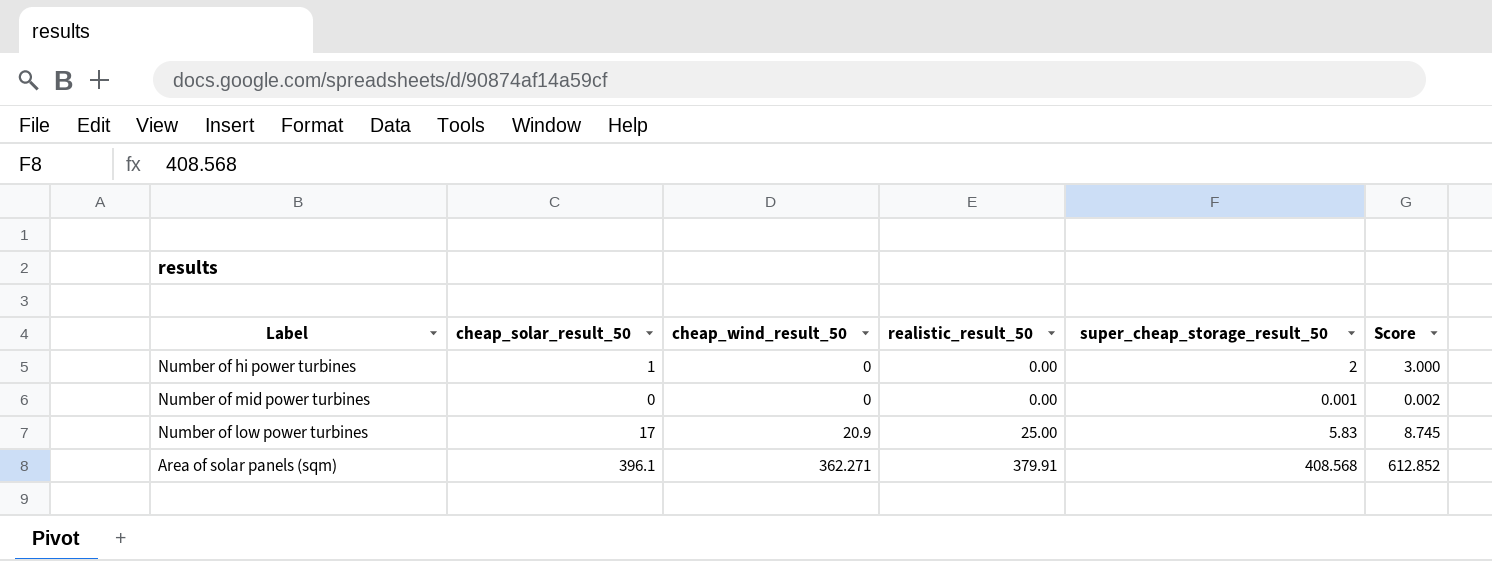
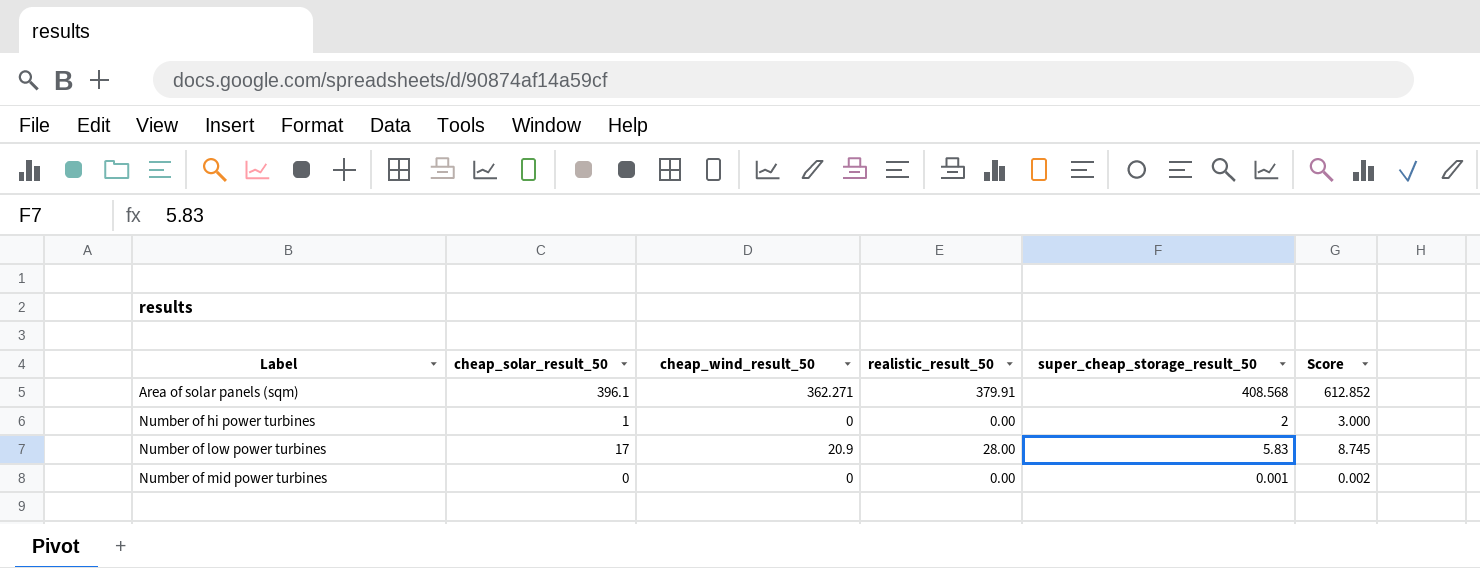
row order: cheap_wind_result_50 ascending -> Label ascending
Number of low power turbines | realistic_result_50: 25.00 -> 28.00

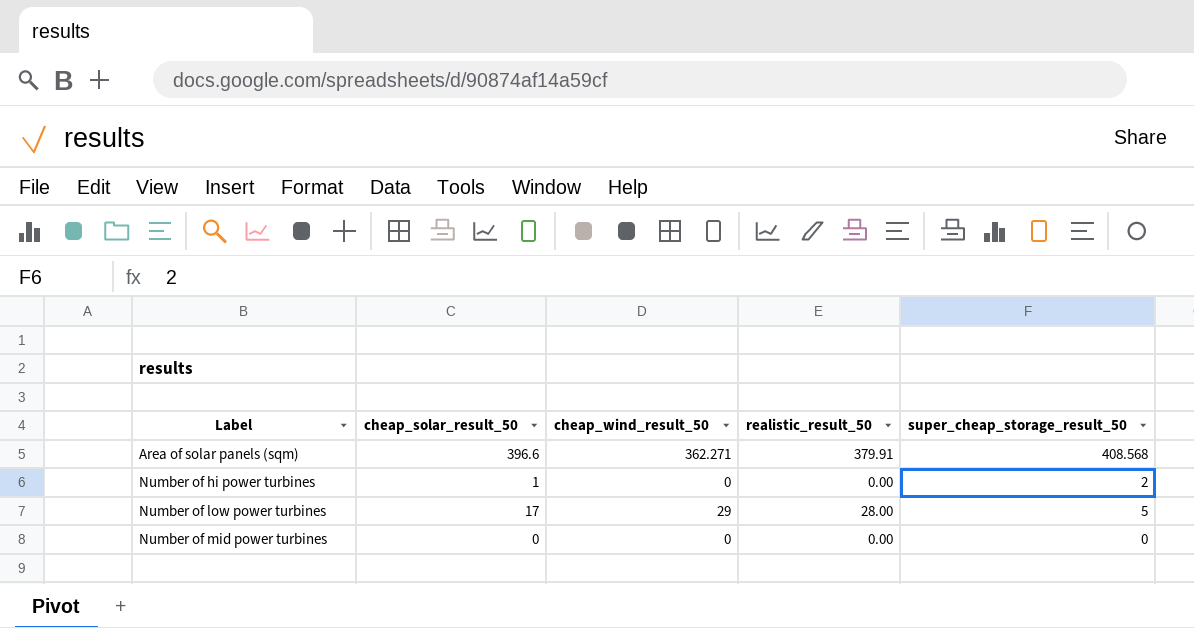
column Score | formula: [super_cheap_storage_result_50] * 1.5 -> none
Area of solar panels (sqm) | cheap_solar_result_50: 396.1 -> 396.6
Number of low power turbines | cheap_wind_result_50: 20.9 -> 29
Number of low power turbines | super_cheap_storage_result_50: 5.83 -> 5
Number of mid power turbines | super_cheap_storage_result_50: 0.001 -> 0

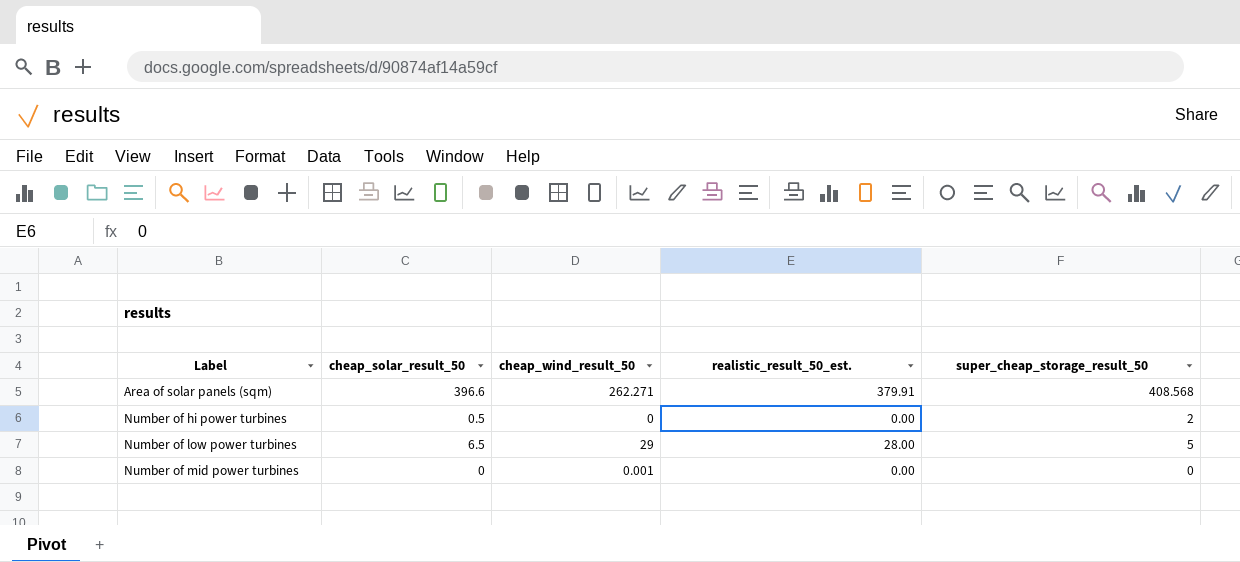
column name: realistic_result_50 -> realistic_result_50_est.
Area of solar panels (sqm) | cheap_wind_result_50: 362.271 -> 262.271
Number of hi power turbines | cheap_solar_result_50: 1 -> 0.5
Number of low power turbines | cheap_solar_result_50: 17 -> 6.5
Number of mid power turbines | cheap_wind_result_50: 0 -> 0.001

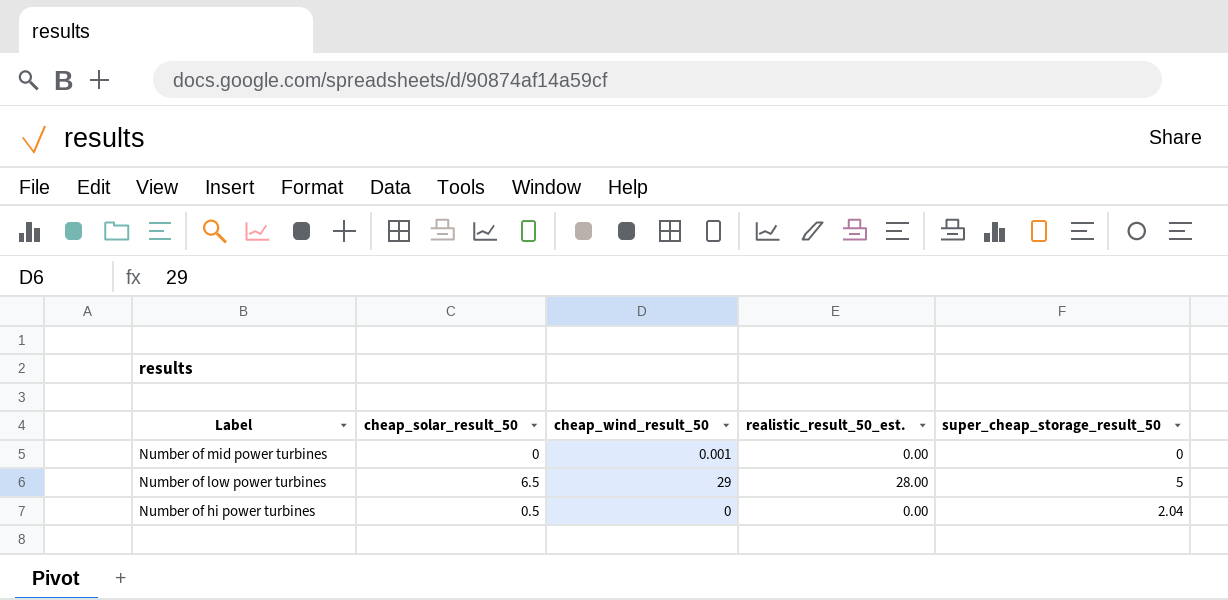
row order: Label ascending -> Label descending
row Area of solar panels (sqm): 396.6 | 262.271 | 379.91 | 408.568 -> none
Number of hi power turbines | super_cheap_storage_result_50: 2 -> 2.04

